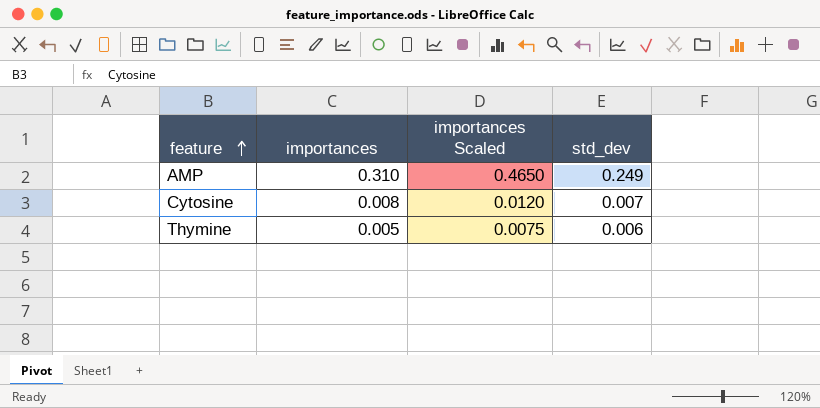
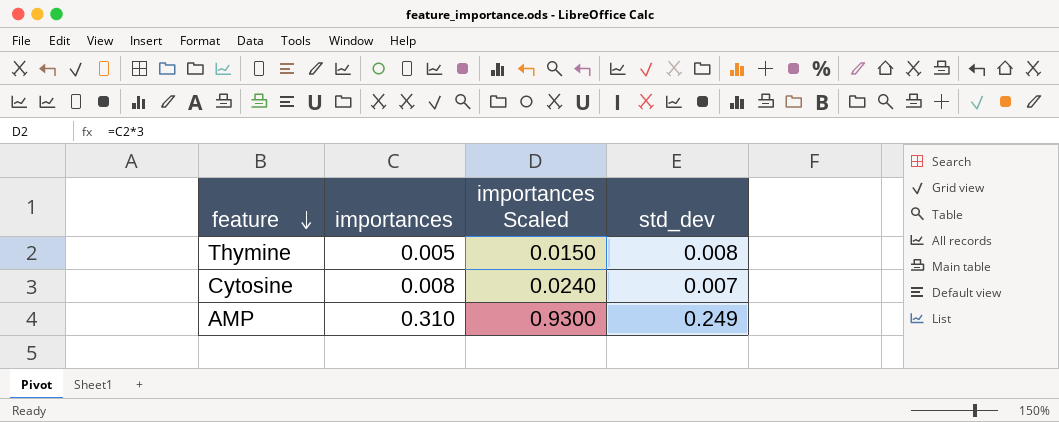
row order: feature ascending -> feature descending
column importances Scaled | formula: [importances] * 1.5 -> [importances] * 3
Thymine | std_dev: 0.006 -> 0.008

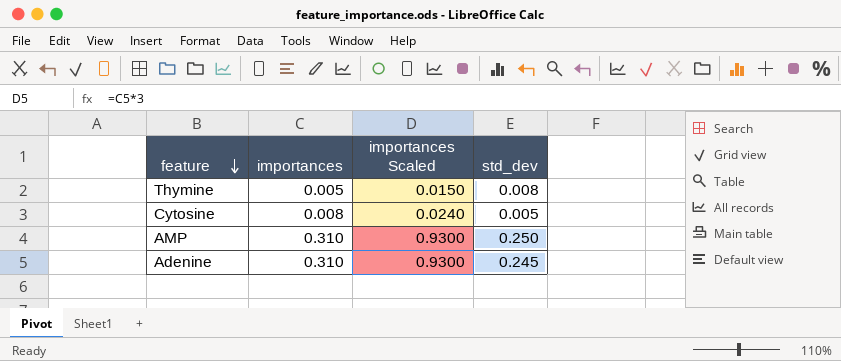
Cytosine | std_dev: 0.007 -> 0.005
AMP | std_dev: 0.249 -> 0.250
row Adenine: none -> 0.310 | 0.9300 | 0.245

